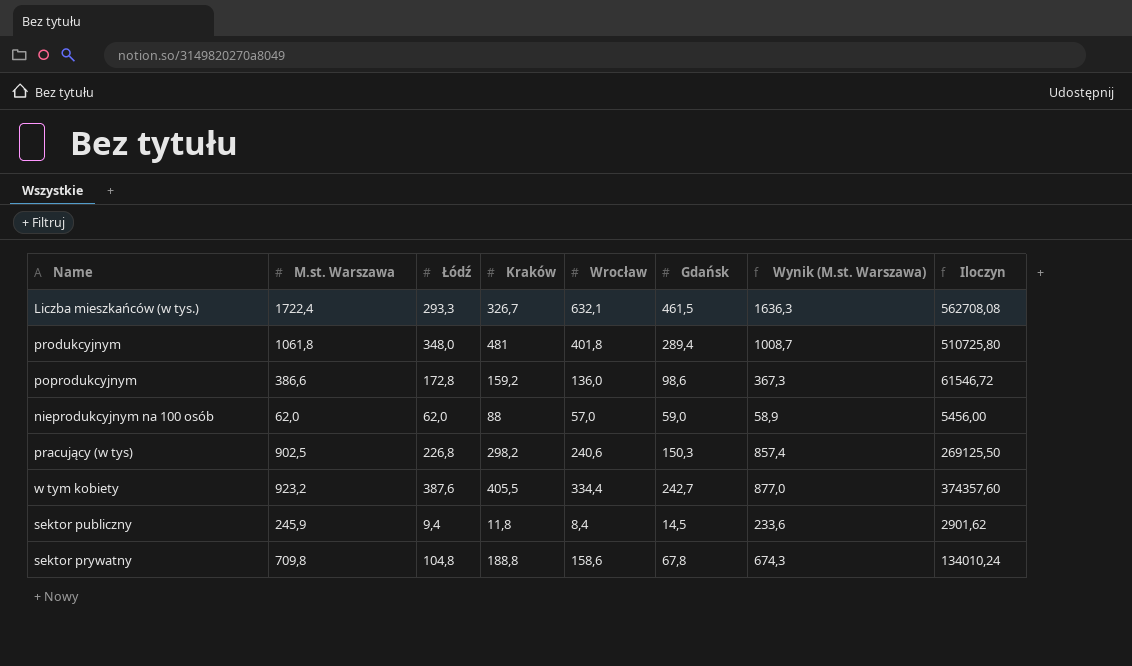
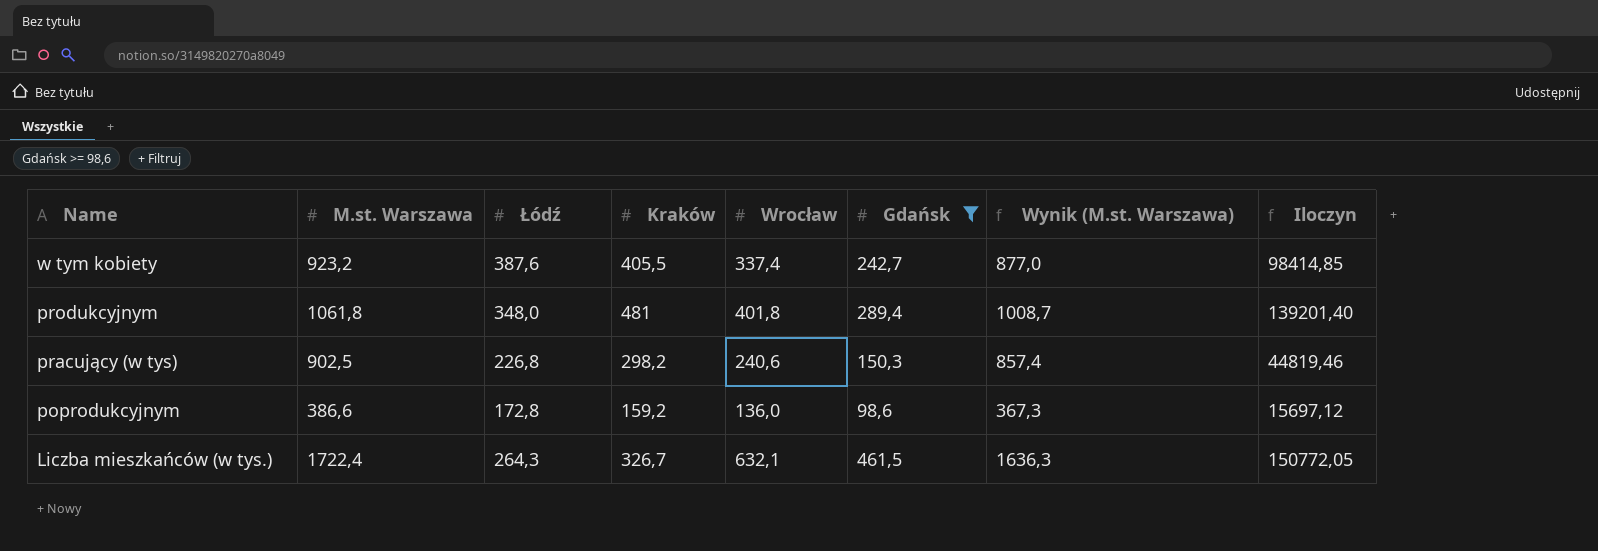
filter: none -> Gdańsk >= 98,6
row order: none -> Name descending
column Iloczyn | formula: [M.st. Warszawa] * [Kraków] -> [Kraków] * [Gdańsk]
w tym kobiety | Wrocław: 334,4 -> 337,4
Liczba mieszkańców (w tys.) | Łódź: 293,3 -> 264,3

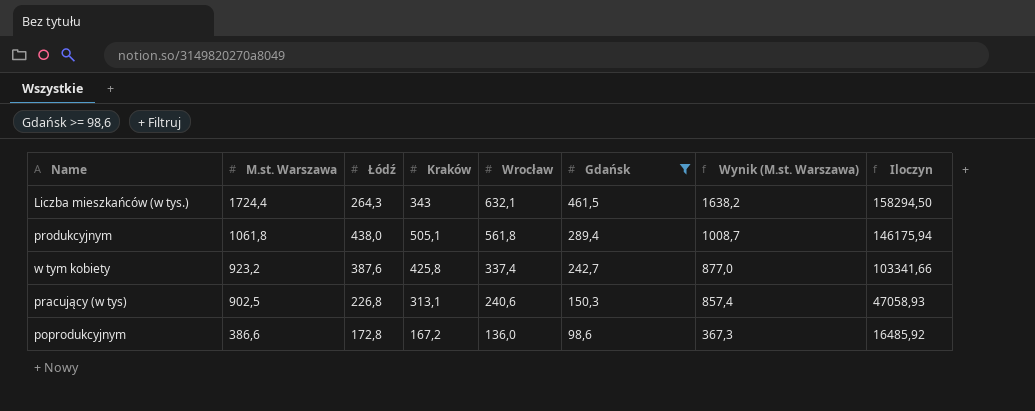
row order: Name descending -> M.st. Warszawa descending
Liczba mieszkańców (w tys.) | M.st. Warszawa: 1722,4 -> 1724,4
Liczba mieszkańców (w tys.) | Kraków: 326,7 -> 343
Liczba mieszkańców (w tys.) | Wynik (M.st. Warszawa): 1636,3 -> 1638,2
Liczba mieszkańców (w tys.) | Iloczyn: 150772,05 -> 158294,50
produkcyjnym | Łódź: 348,0 -> 438,0
produkcyjnym | Kraków: 481 -> 505,1
produkcyjnym | Wrocław: 401,8 -> 561,8
produkcyjnym | Iloczyn: 139201,40 -> 146175,94
w tym kobiety | Kraków: 405,5 -> 425,8
w tym kobiety | Iloczyn: 98414,85 -> 103341,66
pracujący (w tys) | Kraków: 298,2 -> 313,1
pracujący (w tys) | Iloczyn: 44819,46 -> 47058,93
poprodukcyjnym | Kraków: 159,2 -> 167,2
poprodukcyjnym | Iloczyn: 15697,12 -> 16485,92

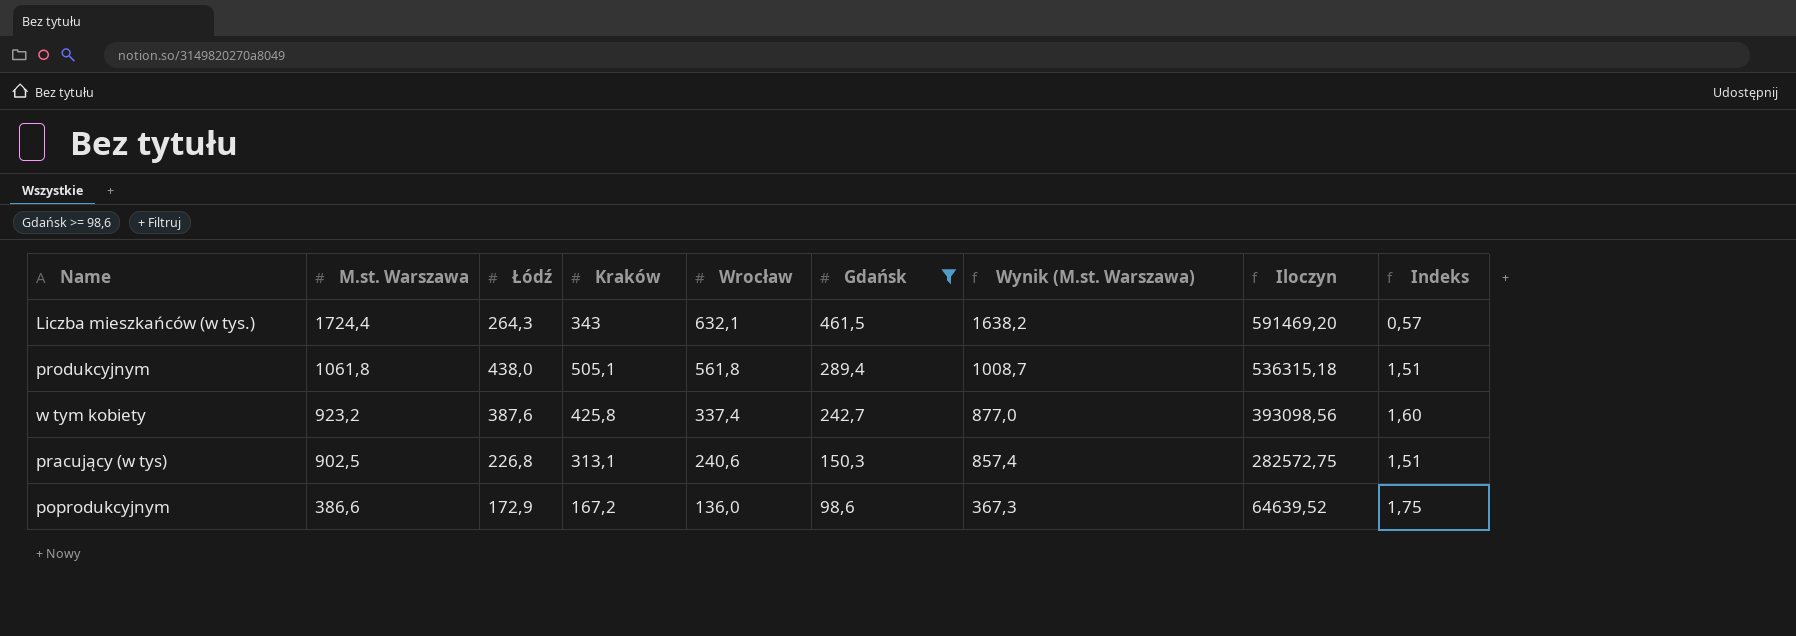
column Iloczyn | formula: [Kraków] * [Gdańsk] -> [M.st. Warszawa] * [Kraków]
column Indeks | formula: none -> [Łódź] / [Gdańsk]
poprodukcyjnym | Łódź: 172,8 -> 172,9

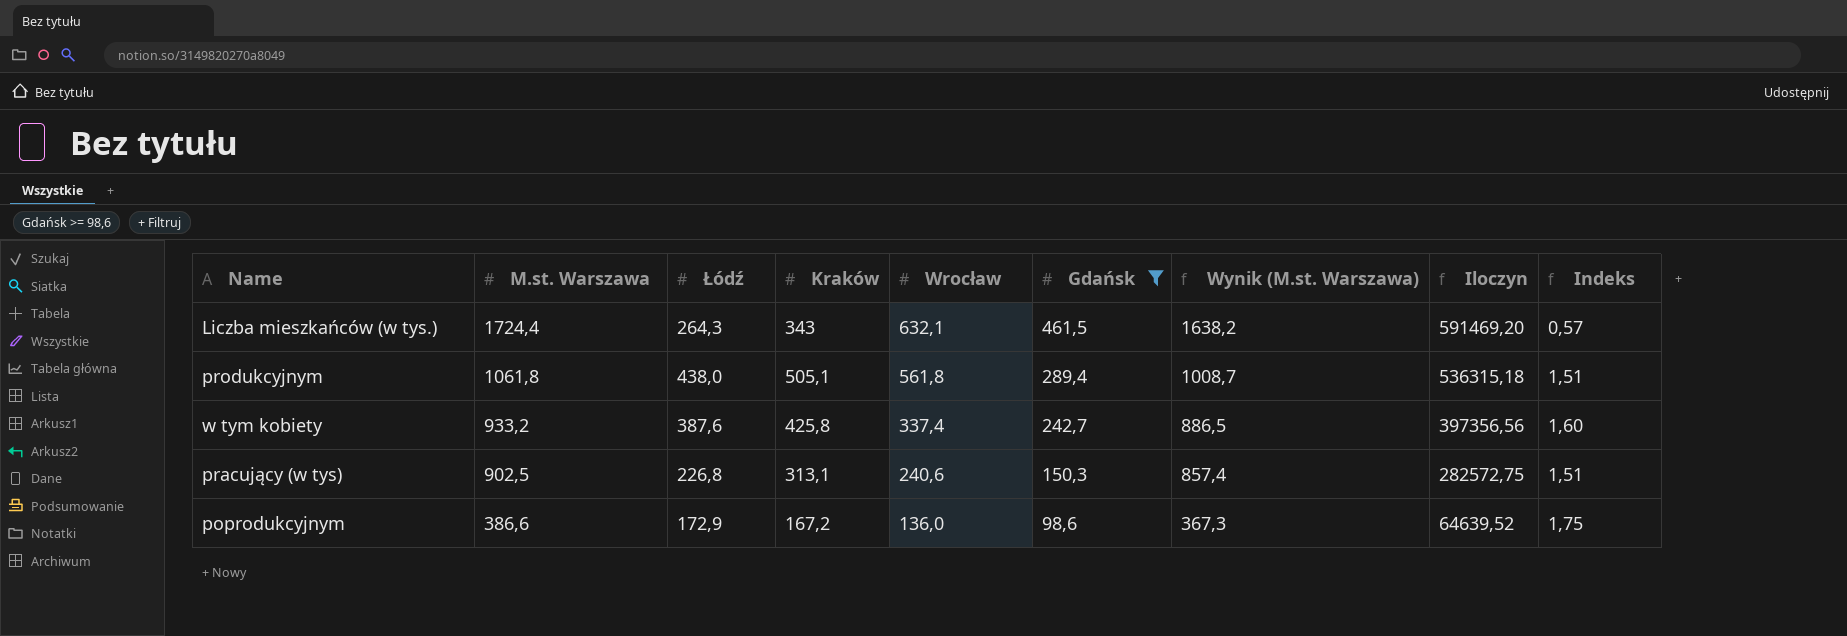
w tym kobiety | M.st. Warszawa: 923,2 -> 933,2
w tym kobiety | Wynik (M.st. Warszawa): 877,0 -> 886,5
w tym kobiety | Iloczyn: 393098,56 -> 397356,56

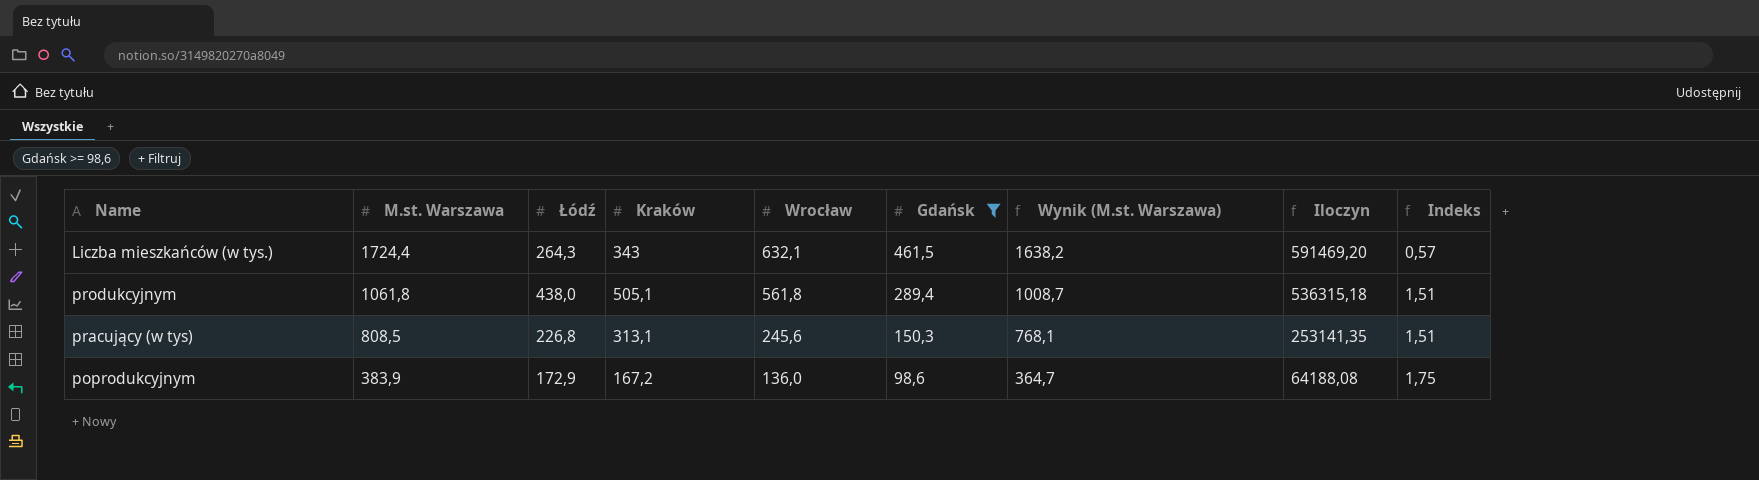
row w tym kobiety: 933,2 | 387,6 | 425,8 | 337,4 | 242,7 | 886,5 | 397356,56 | 1,60 -> none
pracujący (w tys) | M.st. Warszawa: 902,5 -> 808,5
pracujący (w tys) | Wrocław: 240,6 -> 245,6
pracujący (w tys) | Wynik (M.st. Warszawa): 857,4 -> 768,1
pracujący (w tys) | Iloczyn: 282572,75 -> 253141,35
poprodukcyjnym | M.st. Warszawa: 386,6 -> 383,9
poprodukcyjnym | Wynik (M.st. Warszawa): 367,3 -> 364,7
poprodukcyjnym | Iloczyn: 64639,52 -> 64188,08

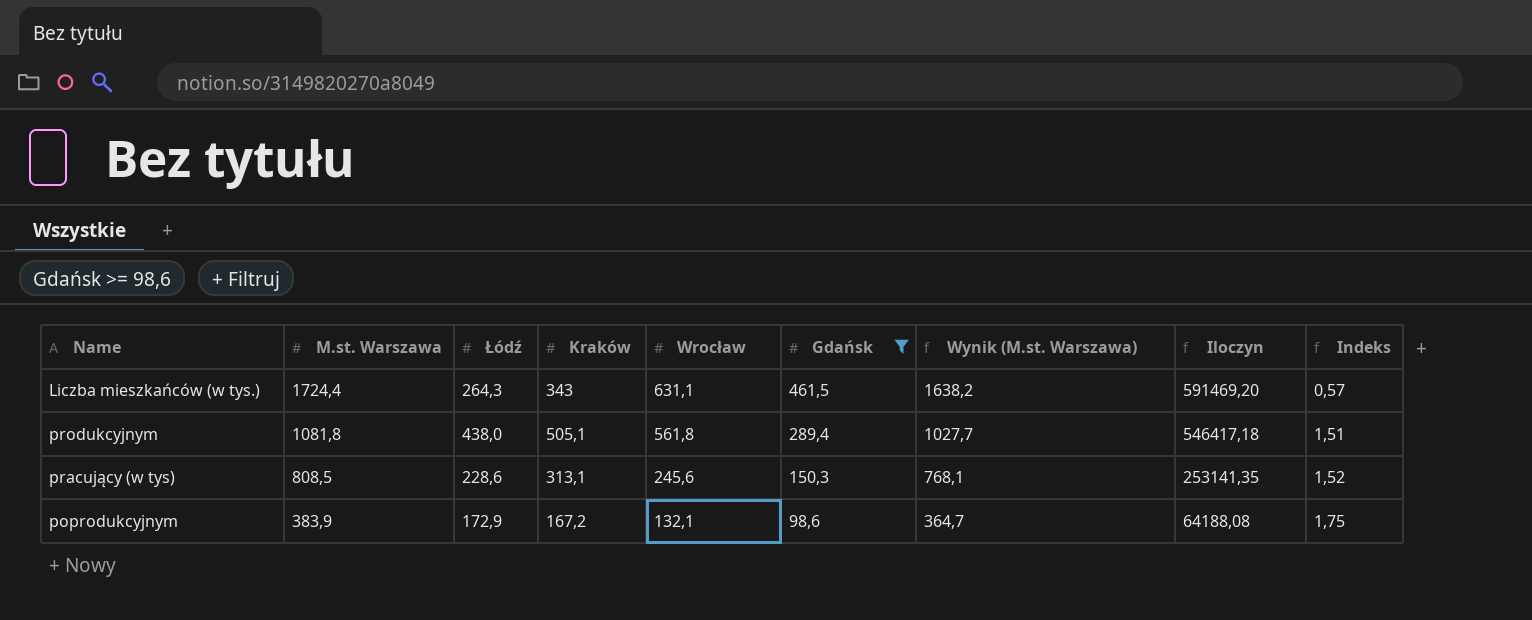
Liczba mieszkańców (w tys.) | Wrocław: 632,1 -> 631,1
produkcyjnym | M.st. Warszawa: 1061,8 -> 1081,8
produkcyjnym | Wynik (M.st. Warszawa): 1008,7 -> 1027,7
produkcyjnym | Iloczyn: 536315,18 -> 546417,18
pracujący (w tys) | Łódź: 226,8 -> 228,6
pracujący (w tys) | Indeks: 1,51 -> 1,52
poprodukcyjnym | Wrocław: 136,0 -> 132,1

